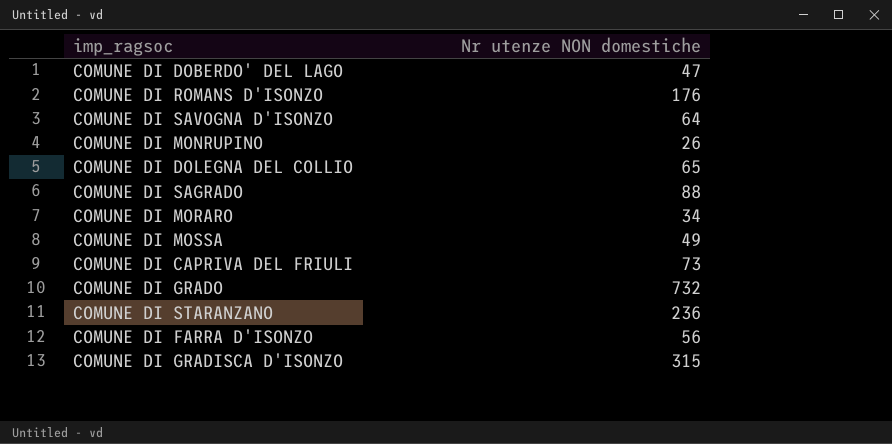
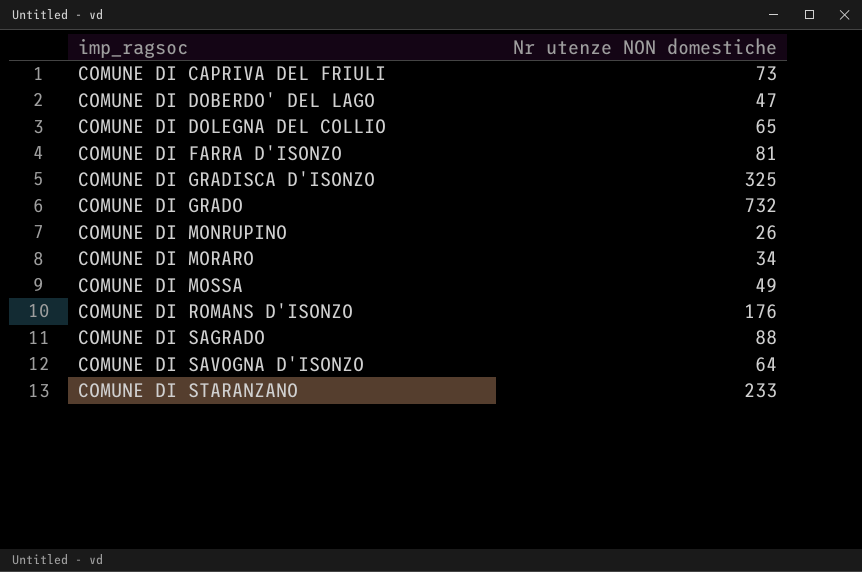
row order: none -> imp_ragsoc ascending
COMUNE DI FARRA D'ISONZO | Nr utenze NON domestiche: 56 -> 81
COMUNE DI GRADISCA D'ISONZO | Nr utenze NON domestiche: 315 -> 325
COMUNE DI STARANZANO | Nr utenze NON domestiche: 236 -> 233

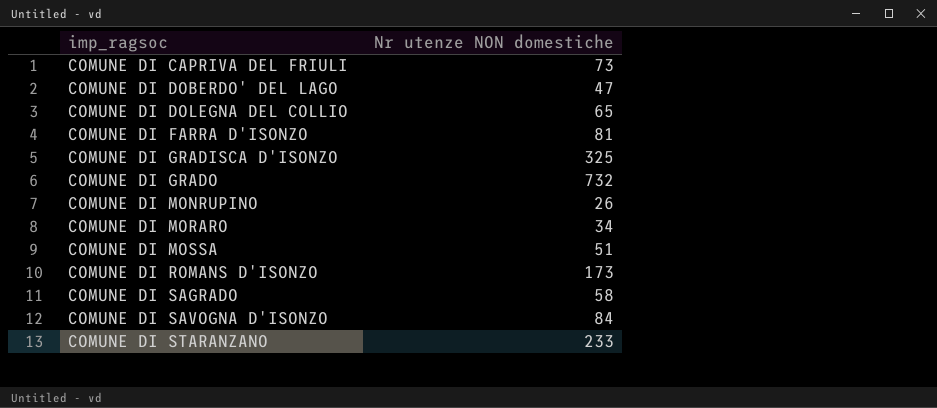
COMUNE DI MOSSA | Nr utenze NON domestiche: 49 -> 51
COMUNE DI ROMANS D'ISONZO | Nr utenze NON domestiche: 176 -> 173
COMUNE DI SAGRADO | Nr utenze NON domestiche: 88 -> 58
COMUNE DI SAVOGNA D'ISONZO | Nr utenze NON domestiche: 64 -> 84

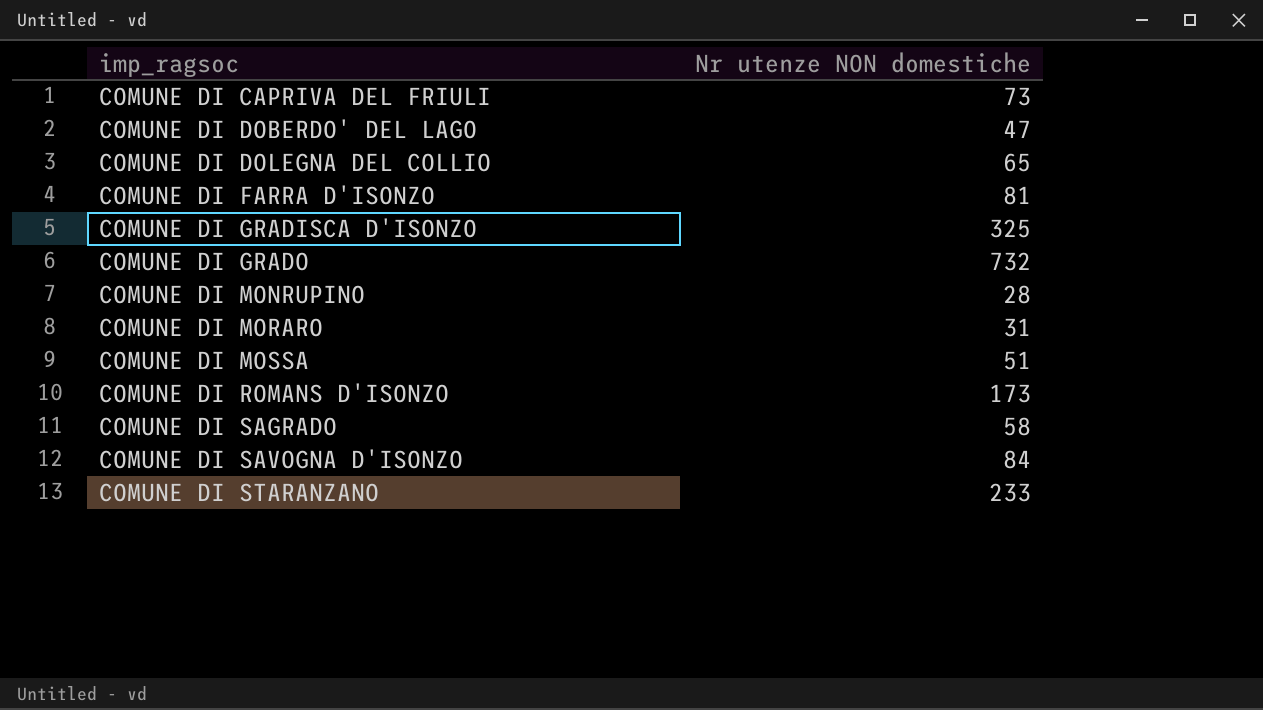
COMUNE DI MONRUPINO | Nr utenze NON domestiche: 26 -> 28
COMUNE DI MORARO | Nr utenze NON domestiche: 34 -> 31

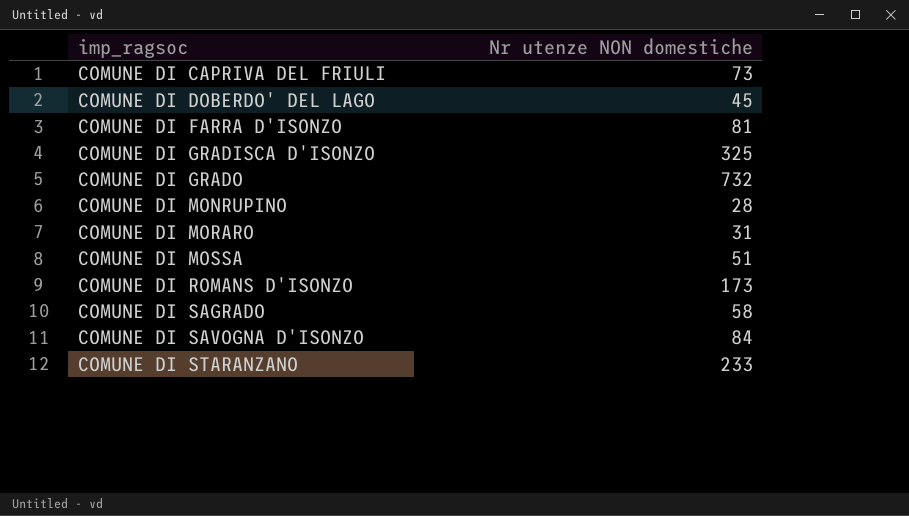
row COMUNE DI DOLEGNA DEL COLLIO: 65 -> none
COMUNE DI DOBERDO' DEL LAGO | Nr utenze NON domestiche: 47 -> 45

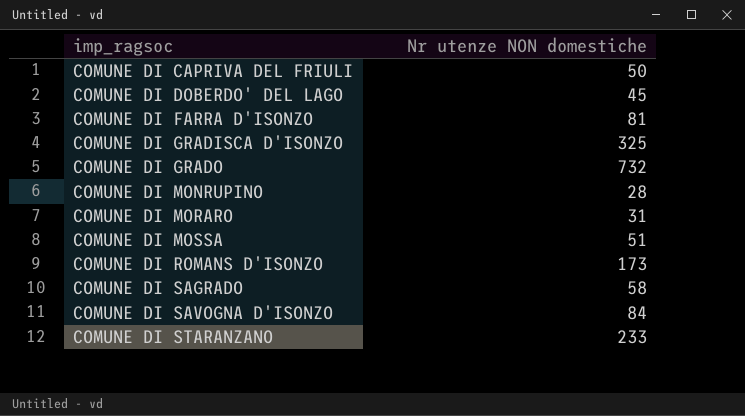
COMUNE DI CAPRIVA DEL FRIULI | Nr utenze NON domestiche: 73 -> 50

